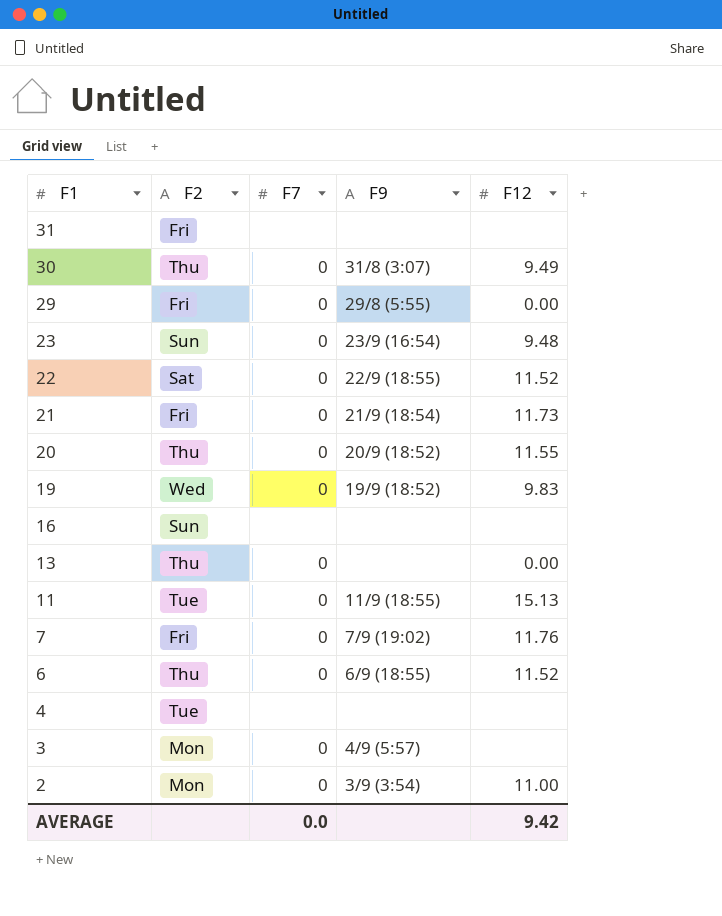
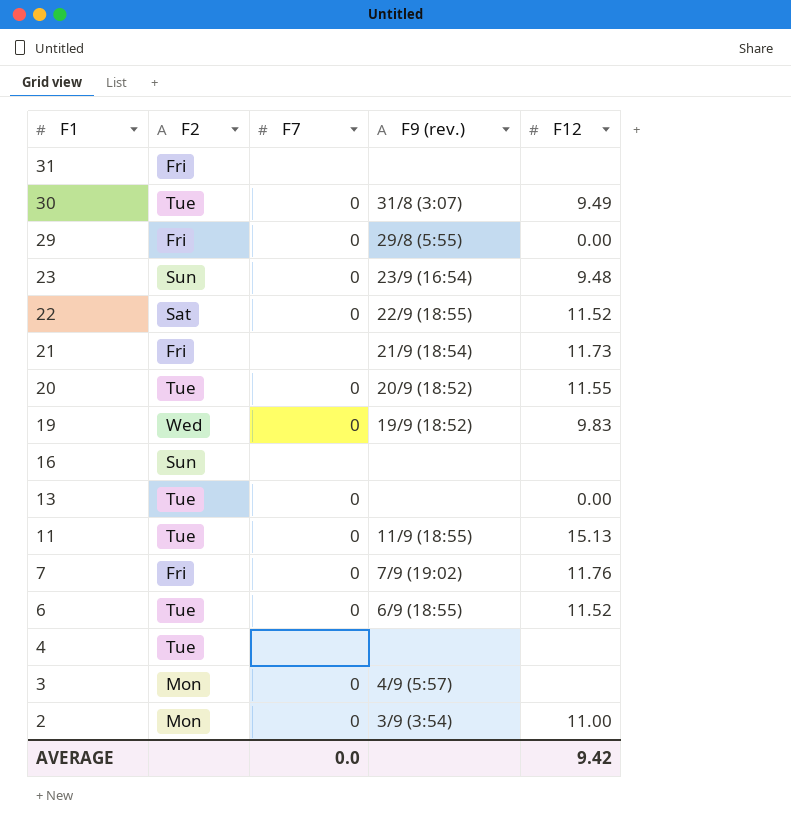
column name: F9 -> F9 (rev.)
30 | F2: Thu -> Tue
21 | F7: 0 -> none
20 | F2: Thu -> Tue
13 | F2: Thu -> Tue
6 | F2: Thu -> Tue

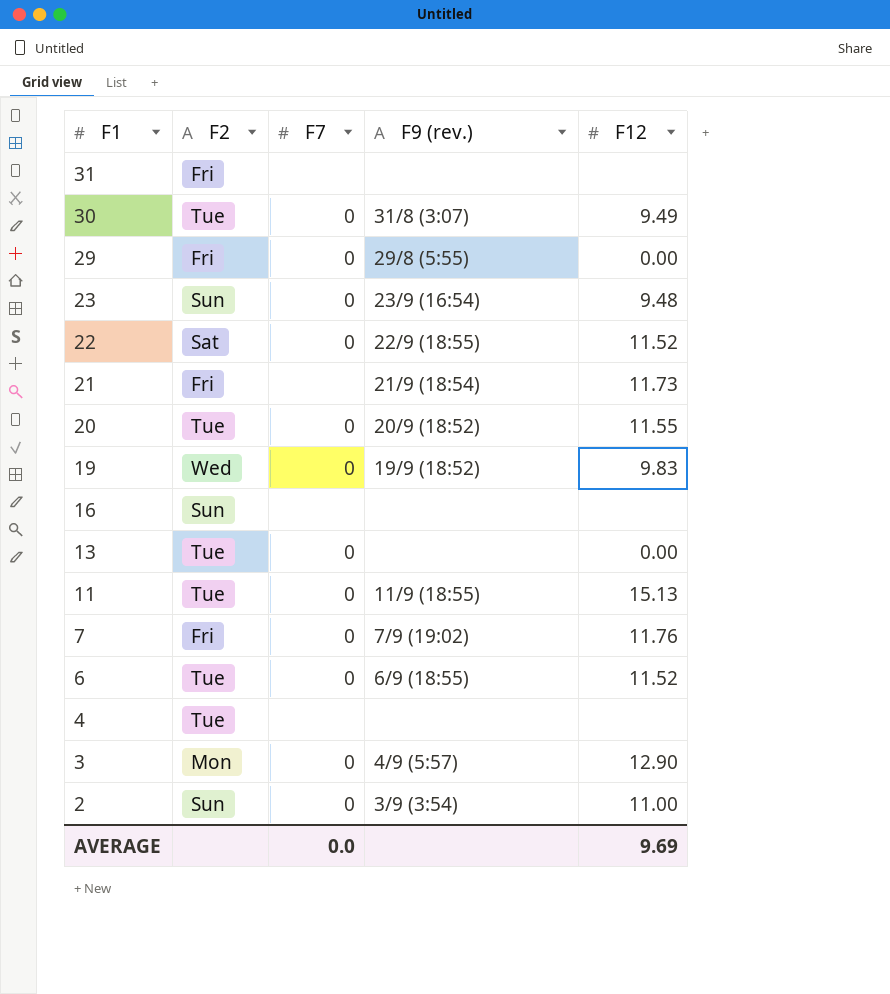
3 | F12: none -> 12.90
2 | F2: Mon -> Sun
AVERAGE | F12: 9.42 -> 9.69

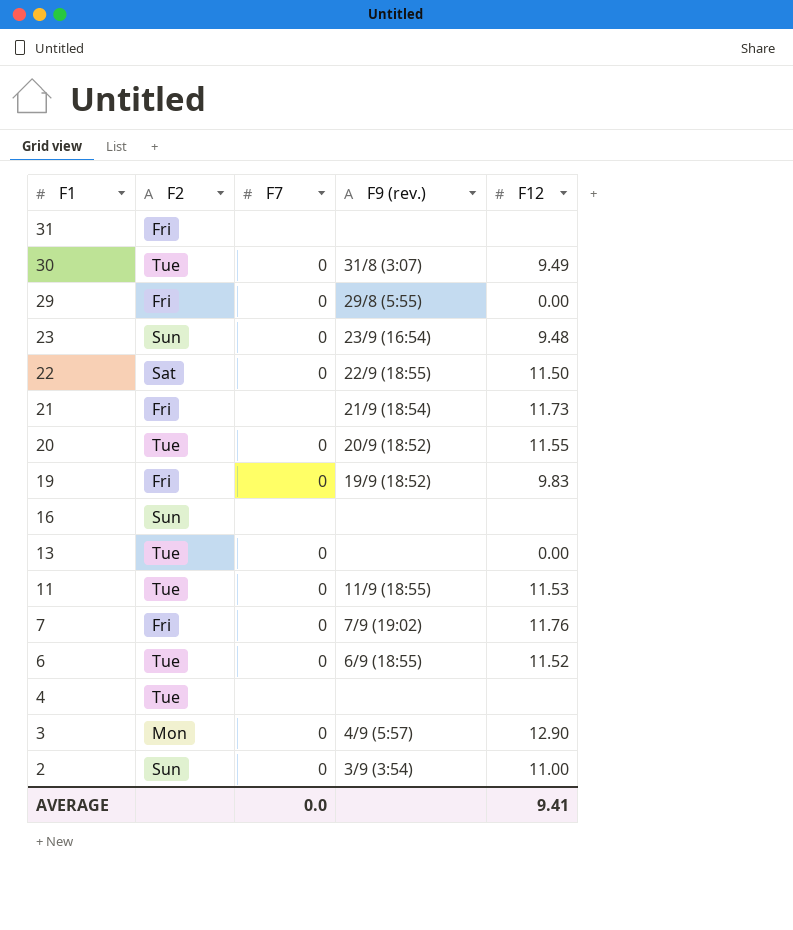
22 | F12: 11.52 -> 11.50
19 | F2: Wed -> Fri
11 | F12: 15.13 -> 11.53
AVERAGE | F12: 9.69 -> 9.41

